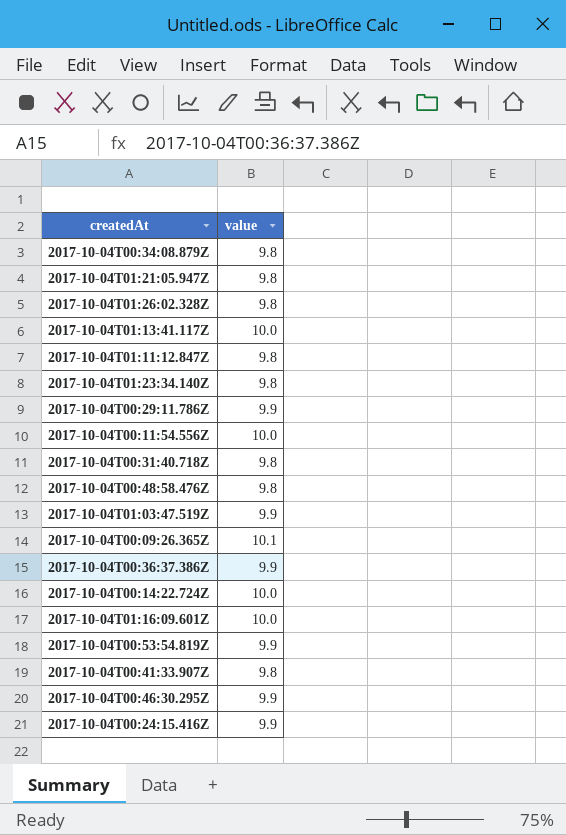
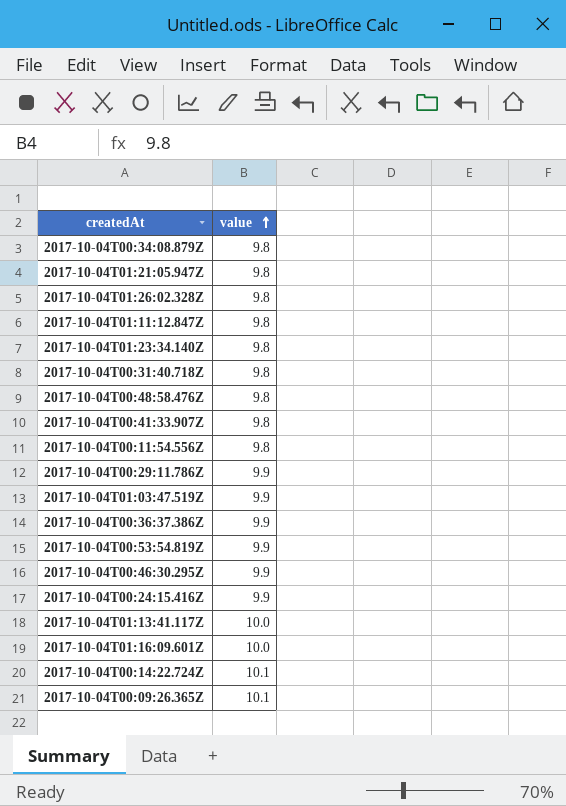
row order: none -> value ascending
2017-10-04T00:11:54.556Z | value: 10.0 -> 9.8
2017-10-04T00:14:22.724Z | value: 10.0 -> 10.1

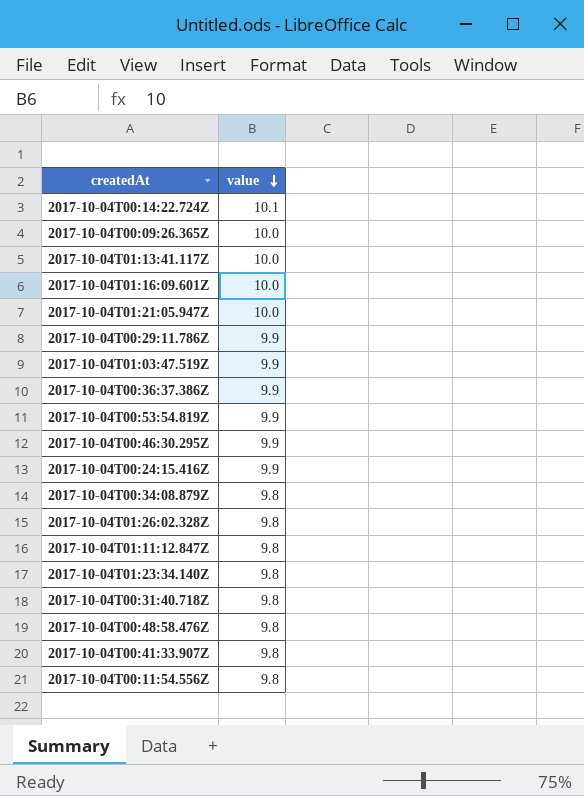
row order: value ascending -> value descending
2017-10-04T00:09:26.365Z | value: 10.1 -> 10.0
2017-10-04T01:21:05.947Z | value: 9.8 -> 10.0

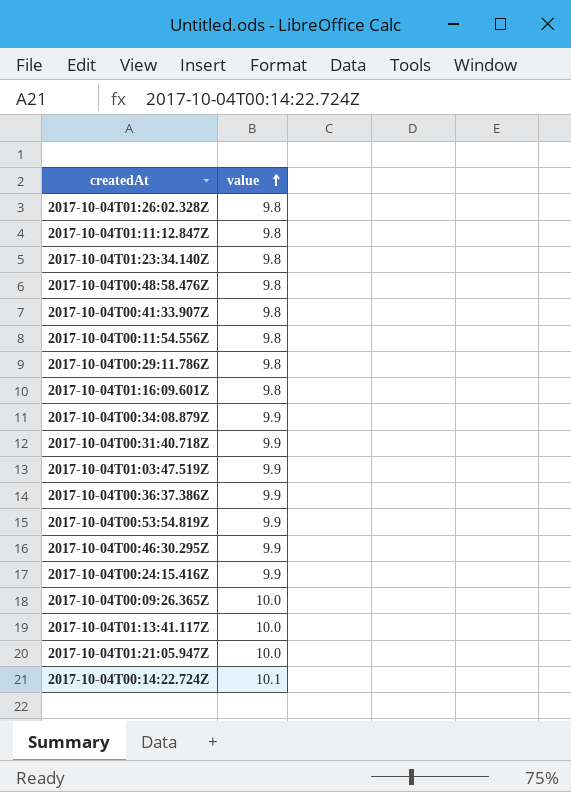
row order: value descending -> value ascending
2017-10-04T00:29:11.786Z | value: 9.9 -> 9.8
2017-10-04T01:16:09.601Z | value: 10.0 -> 9.8
2017-10-04T00:34:08.879Z | value: 9.8 -> 9.9
2017-10-04T00:31:40.718Z | value: 9.8 -> 9.9

